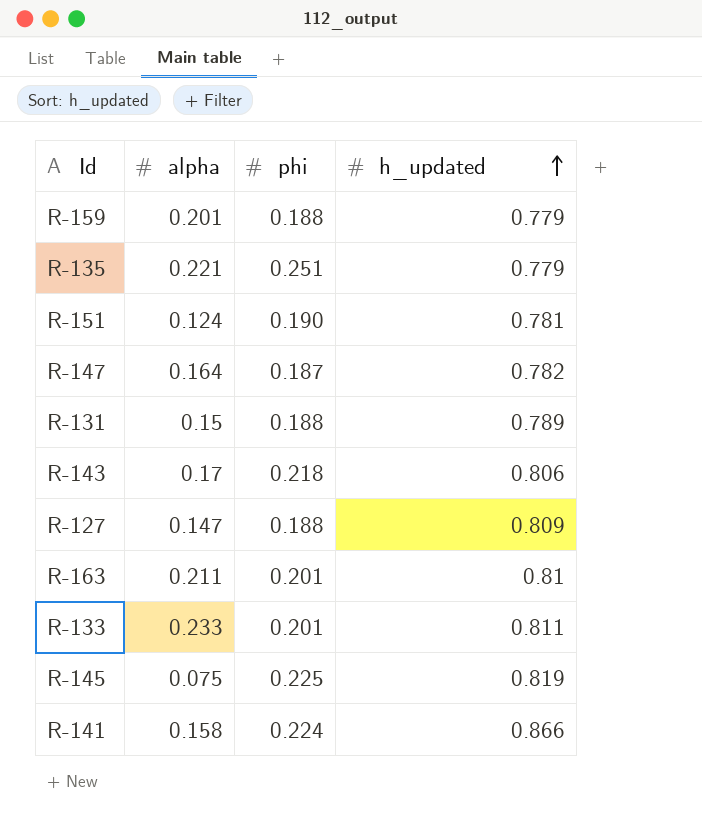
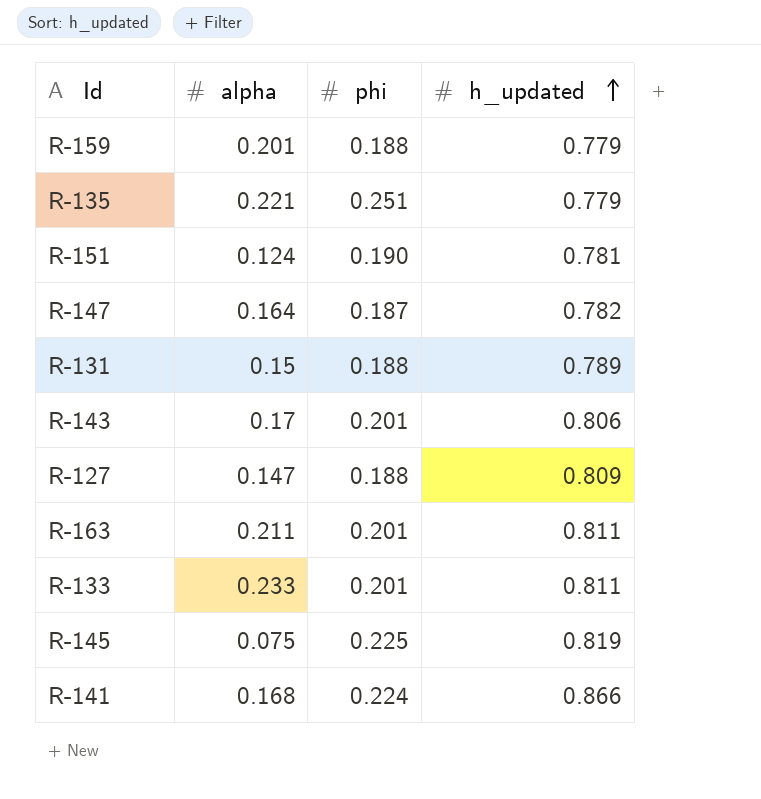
R-143 | phi: 0.218 -> 0.201
R-163 | h_updated: 0.81 -> 0.811
R-141 | alpha: 0.158 -> 0.168

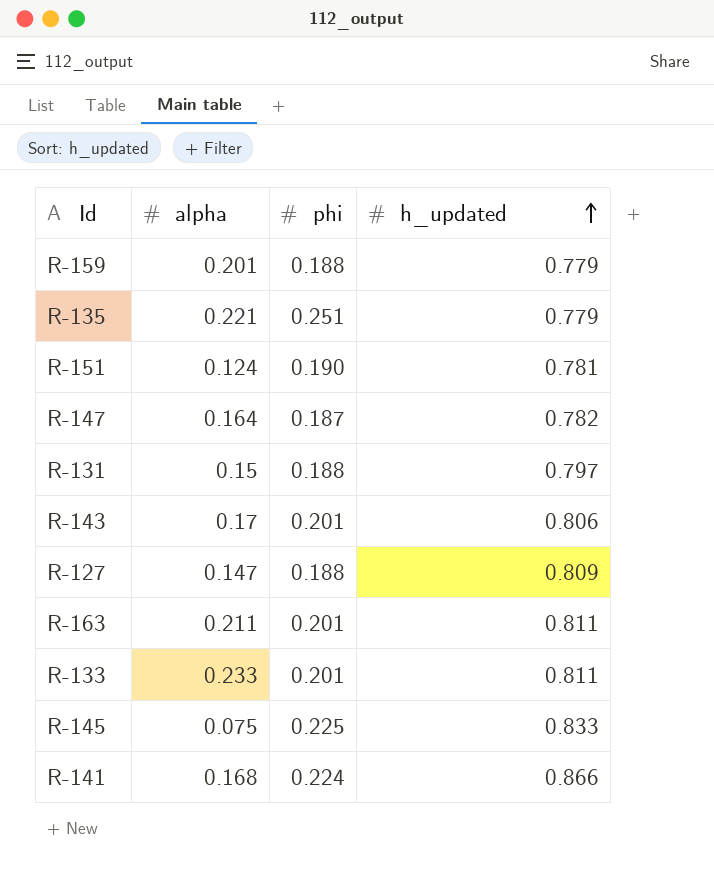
R-131 | h_updated: 0.789 -> 0.797
R-145 | h_updated: 0.819 -> 0.833

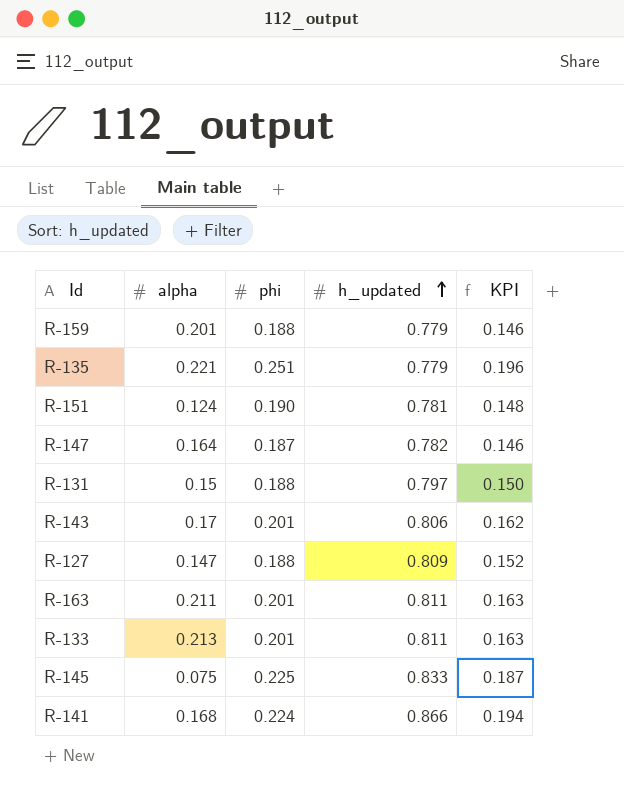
column KPI | formula: none -> [phi] * [h_updated]
R-133 | alpha: 0.233 -> 0.213

